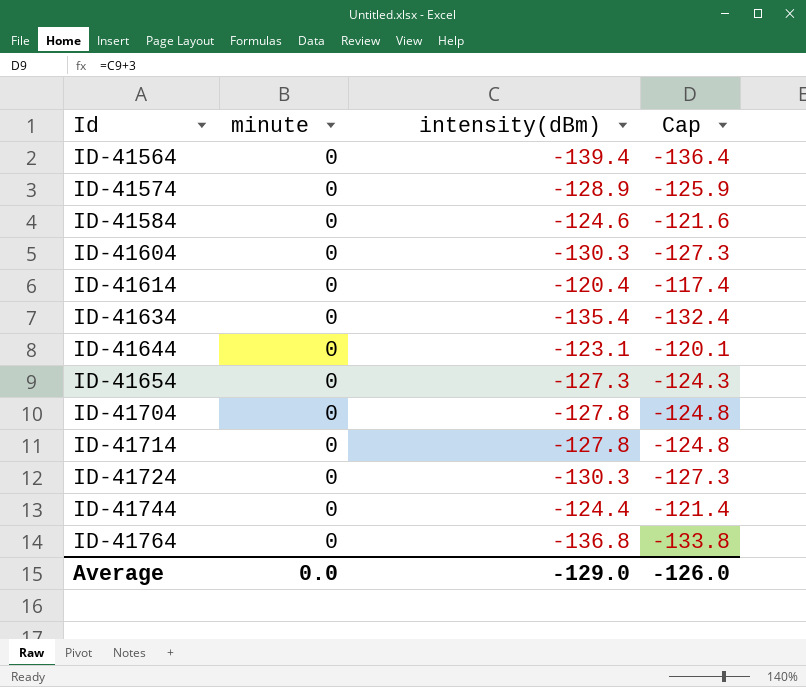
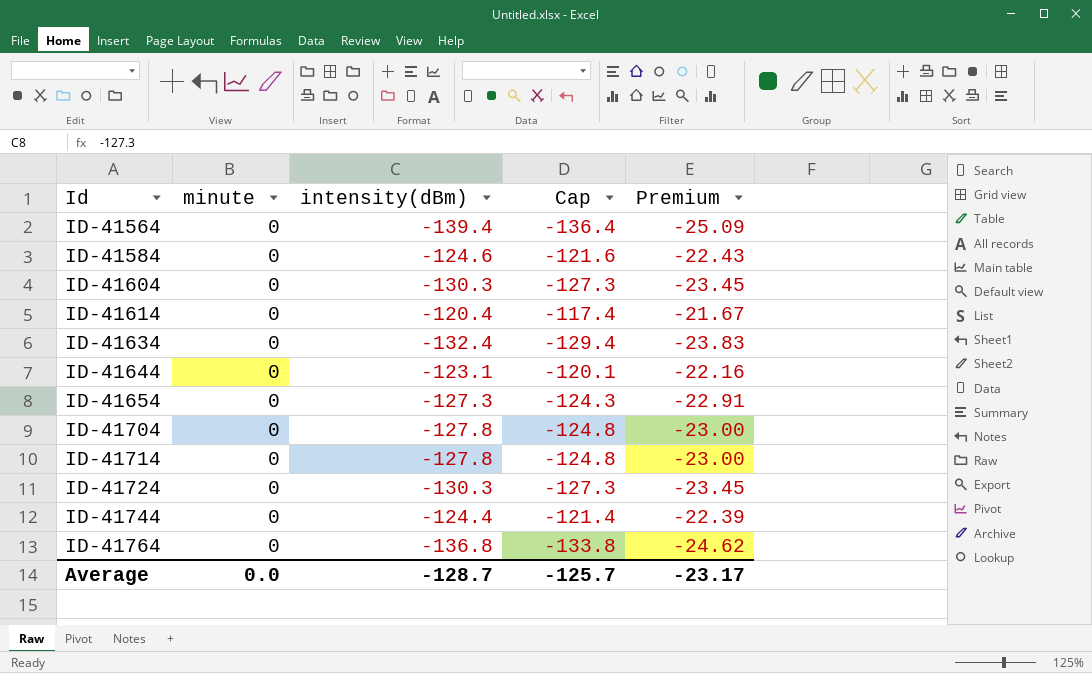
column Premium | formula: none -> [intensity(dBm)] * 0.18
row ID-41574: 0 | -128.9 | -125.9 -> none
ID-41634 | intensity(dBm): -135.4 -> -132.4
ID-41634 | Cap: -132.4 -> -129.4
Average | intensity(dBm): -129.0 -> -128.7
Average | Cap: -126.0 -> -125.7

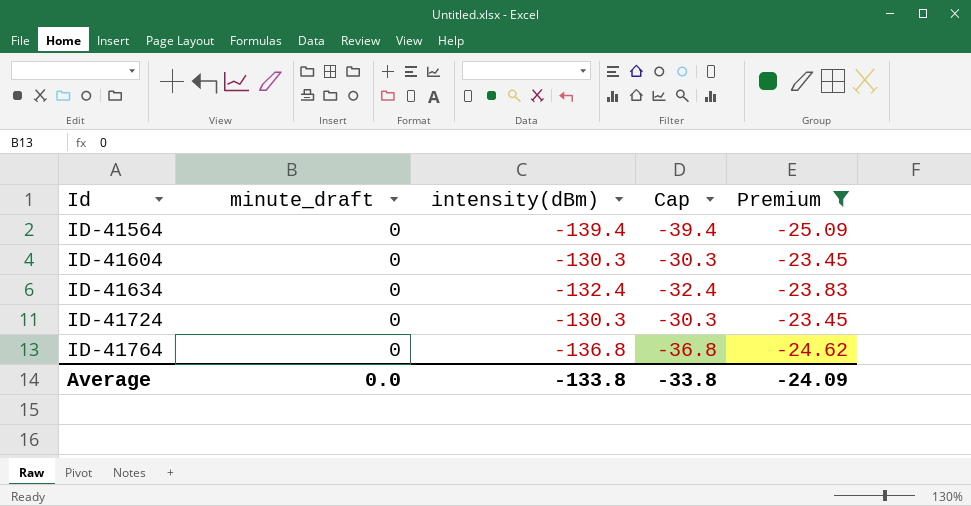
filter: none -> Premium <= -23.45
column name: minute -> minute_draft
column Cap | formula: [intensity(dBm)] + 3 -> [intensity(dBm)] + 100
Average | intensity(dBm): -128.7 -> -133.8
Average | Cap: -125.7 -> -33.8
Average | Premium: -23.17 -> -24.09

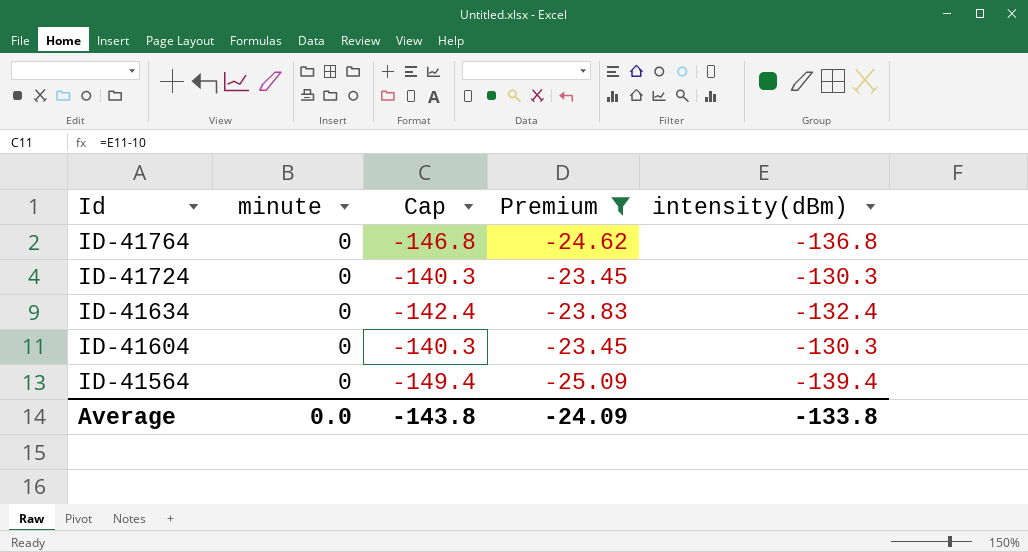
row order: Id ascending -> Id descending
column name: minute_draft -> minute
column Cap | formula: [intensity(dBm)] + 100 -> [intensity(dBm)] - 10
column intensity(dBm) | position: 3 -> 5
Average | Cap: -33.8 -> -143.8

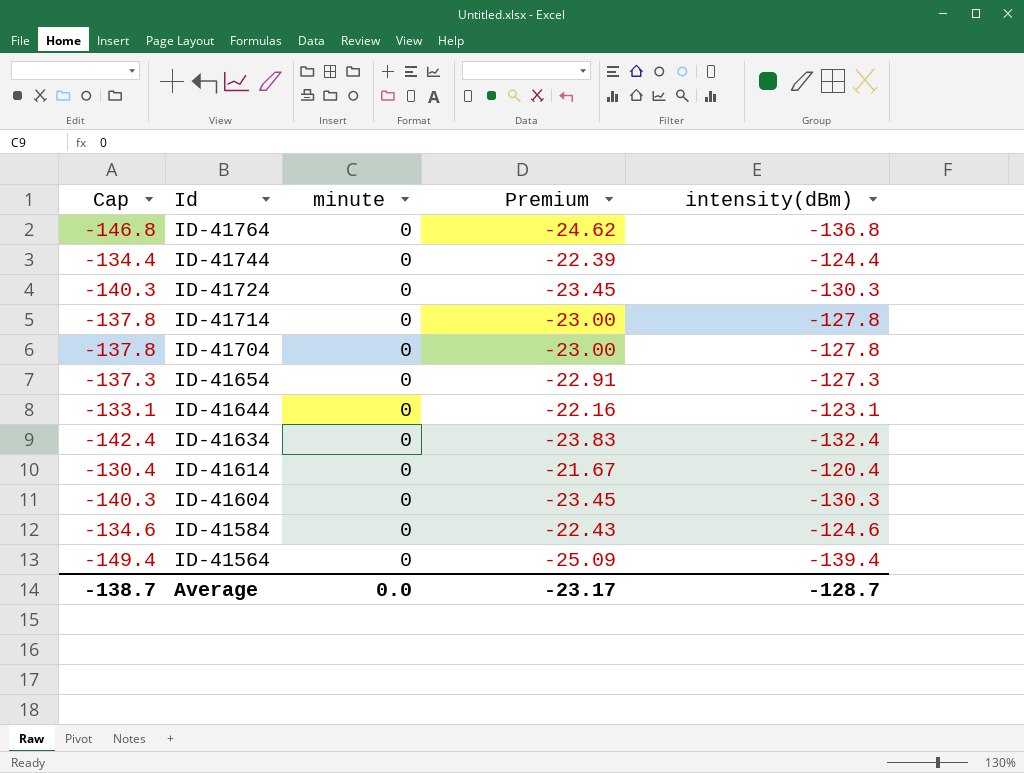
filter: Premium <= -23.45 -> none
column Cap | position: 3 -> 1
Average | Cap: -143.8 -> -138.7
Average | Premium: -24.09 -> -23.17
Average | intensity(dBm): -133.8 -> -128.7

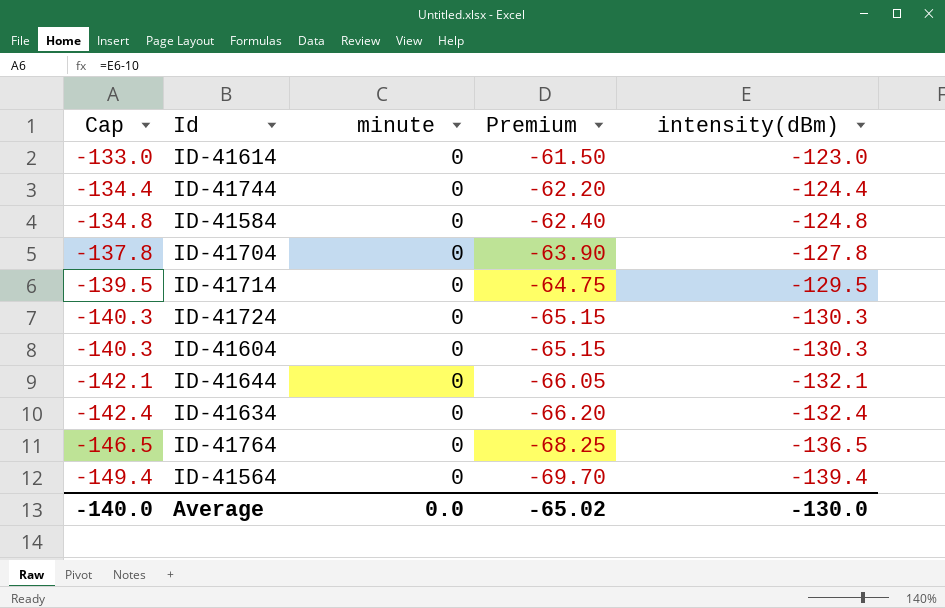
row order: Id descending -> Cap descending
column Premium | formula: [intensity(dBm)] * 0.18 -> [intensity(dBm)] * 0.5
row ID-41654: -137.3 | 0 | -22.91 | -127.3 -> none
ID-41614 | Cap: -130.4 -> -133.0
ID-41614 | intensity(dBm): -120.4 -> -123.0
ID-41584 | Cap: -134.6 -> -134.8
ID-41584 | intensity(dBm): -124.6 -> -124.8
ID-41714 | Cap: -137.8 -> -139.5
ID-41714 | intensity(dBm): -127.8 -> -129.5
ID-41644 | Cap: -133.1 -> -142.1
ID-41644 | intensity(dBm): -123.1 -> -132.1
ID-41764 | Cap: -146.8 -> -146.5
ID-41764 | intensity(dBm): -136.8 -> -136.5
Average | Cap: -138.7 -> -140.0
Average | Premium: -23.17 -> -65.02
Average | intensity(dBm): -128.7 -> -130.0

